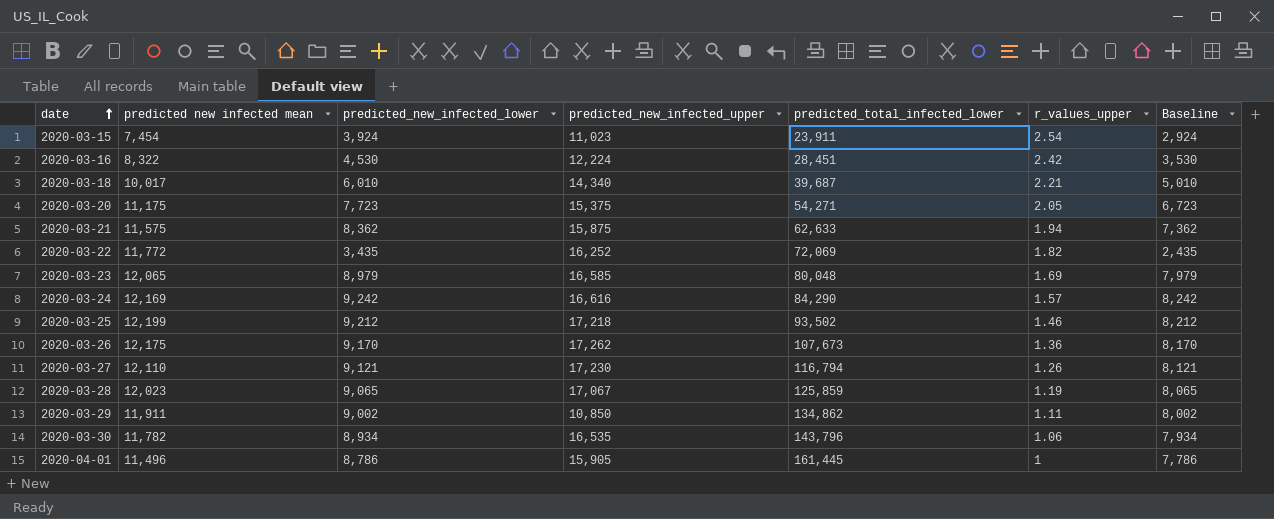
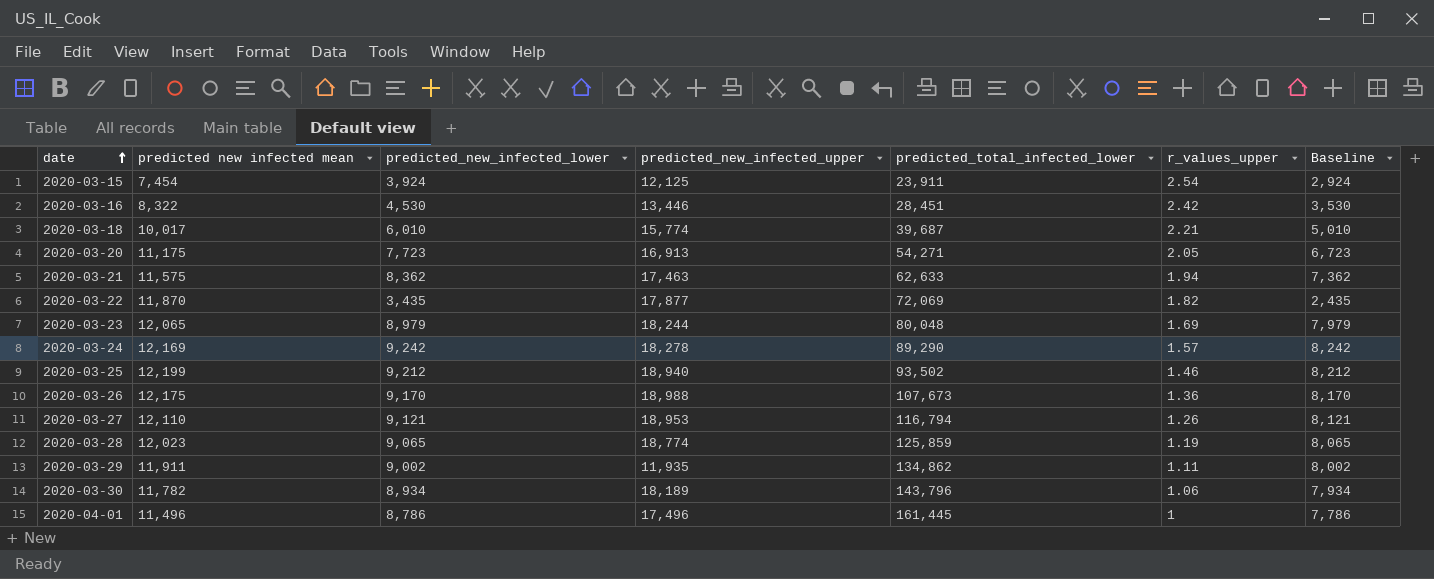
2020-03-15 | predicted_new_infected_upper: 11,023 -> 12,125
2020-03-16 | predicted_new_infected_upper: 12,224 -> 13,446
2020-03-18 | predicted_new_infected_upper: 14,340 -> 15,774
2020-03-20 | predicted_new_infected_upper: 15,375 -> 16,913
2020-03-21 | predicted_new_infected_upper: 15,875 -> 17,463
2020-03-22 | predicted new infected mean: 11,772 -> 11,870
2020-03-22 | predicted_new_infected_upper: 16,252 -> 17,877
2020-03-23 | predicted_new_infected_upper: 16,585 -> 18,244
2020-03-24 | predicted_new_infected_upper: 16,616 -> 18,278
2020-03-24 | predicted_total_infected_lower: 84,290 -> 89,290
2020-03-25 | predicted_new_infected_upper: 17,218 -> 18,940
2020-03-26 | predicted_new_infected_upper: 17,262 -> 18,988
2020-03-27 | predicted_new_infected_upper: 17,230 -> 18,953
2020-03-28 | predicted_new_infected_upper: 17,067 -> 18,774
2020-03-29 | predicted_new_infected_upper: 10,850 -> 11,935
2020-03-30 | predicted_new_infected_upper: 16,535 -> 18,189
2020-04-01 | predicted_new_infected_upper: 15,905 -> 17,496

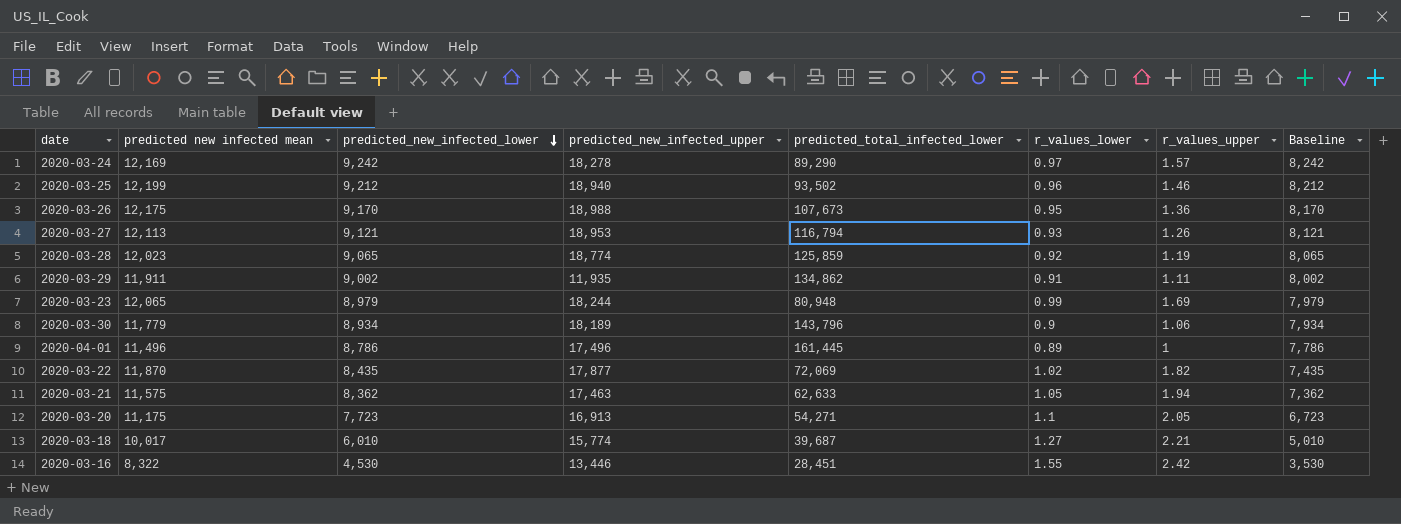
row order: date ascending -> predicted_new_infected_lower descending
column r_values_lower | position: none -> 6
row 2020-03-15: 7,454 | 3,924 | 12,125 | 23,911 | 2.54 | 2,924 -> none
2020-03-27 | predicted new infected mean: 12,110 -> 12,113
2020-03-23 | predicted_total_infected_lower: 80,048 -> 80,948
2020-03-30 | predicted new infected mean: 11,782 -> 11,779
2020-03-22 | predicted_new_infected_lower: 3,435 -> 8,435
2020-03-22 | Baseline: 2,435 -> 7,435

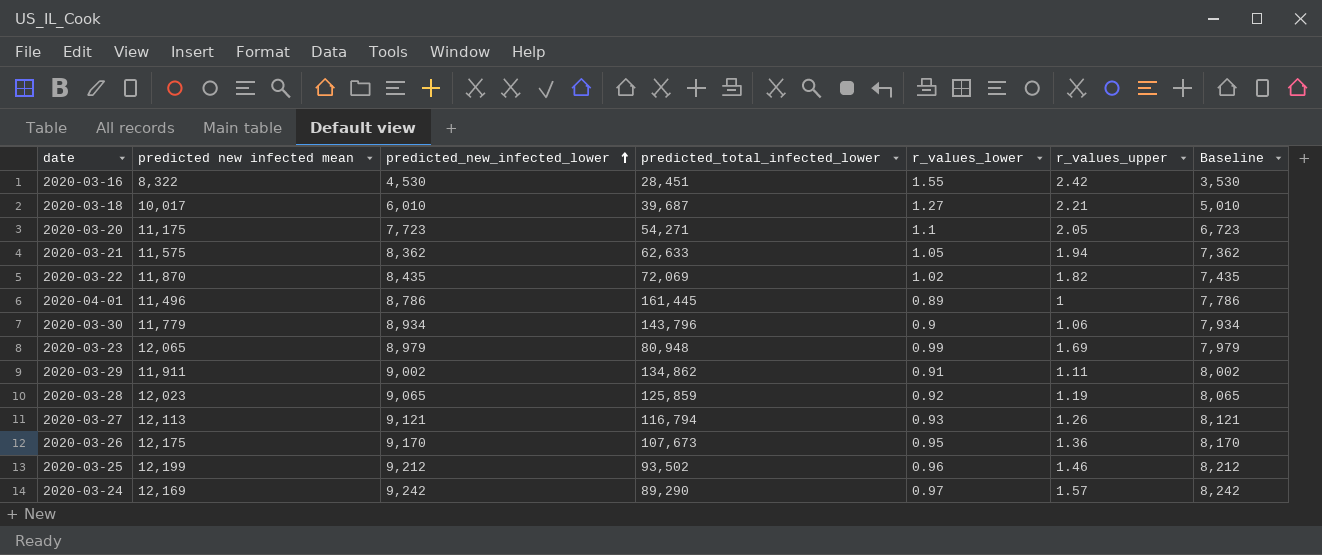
row order: predicted_new_infected_lower descending -> predicted_new_infected_lower ascending
column predicted_new_infected_upper | position: 4 -> none

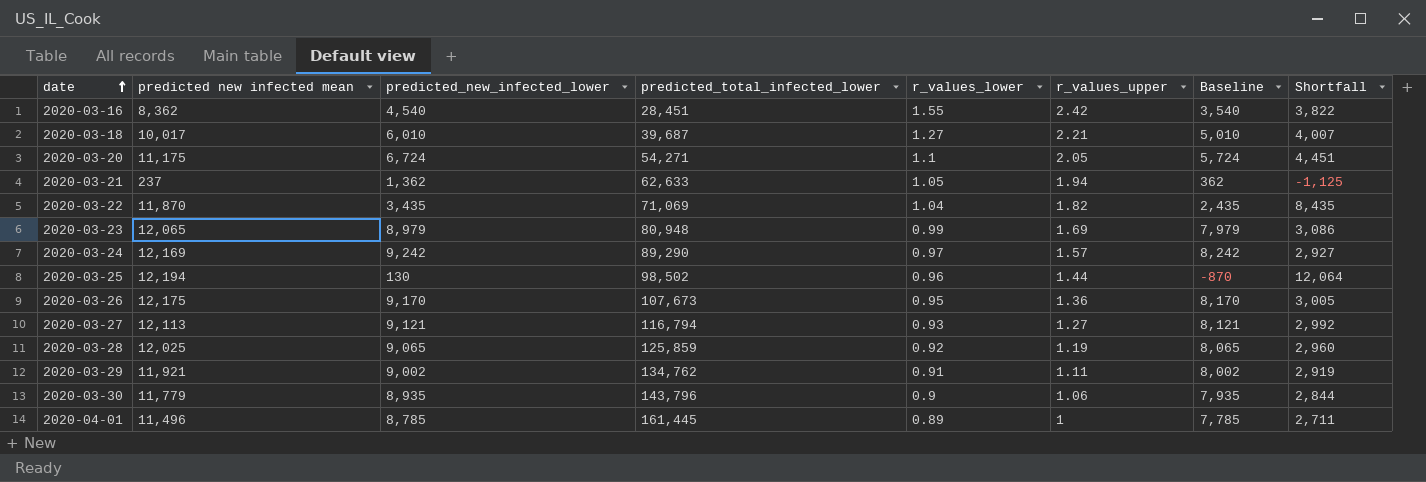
row order: predicted_new_infected_lower ascending -> date ascending
column Shortfall | formula: none -> [predicted new infected mean] - [predicted_new_infected_lower]
2020-03-16 | predicted new infected mean: 8,322 -> 8,362
2020-03-16 | predicted_new_infected_lower: 4,530 -> 4,540
2020-03-16 | Baseline: 3,530 -> 3,540
2020-03-20 | predicted_new_infected_lower: 7,723 -> 6,724
2020-03-20 | Baseline: 6,723 -> 5,724
2020-03-21 | predicted new infected mean: 11,575 -> 237
2020-03-21 | predicted_new_infected_lower: 8,362 -> 1,362
2020-03-21 | Baseline: 7,362 -> 362
2020-03-22 | predicted_new_infected_lower: 8,435 -> 3,435
2020-03-22 | predicted_total_infected_lower: 72,069 -> 71,069
2020-03-22 | r_values_lower: 1.02 -> 1.04
2020-03-22 | Baseline: 7,435 -> 2,435
2020-03-25 | predicted new infected mean: 12,199 -> 12,194
2020-03-25 | predicted_new_infected_lower: 9,212 -> 130
2020-03-25 | predicted_total_infected_lower: 93,502 -> 98,502
2020-03-25 | r_values_upper: 1.46 -> 1.44
2020-03-25 | Baseline: 8,212 -> -870
2020-03-27 | r_values_upper: 1.26 -> 1.27
2020-03-28 | predicted new infected mean: 12,023 -> 12,025
2020-03-29 | predicted new infected mean: 11,911 -> 11,921
2020-03-29 | predicted_total_infected_lower: 134,862 -> 134,762
2020-03-30 | predicted_new_infected_lower: 8,934 -> 8,935
2020-03-30 | Baseline: 7,934 -> 7,935
2020-04-01 | predicted_new_infected_lower: 8,786 -> 8,785
2020-04-01 | Baseline: 7,786 -> 7,785

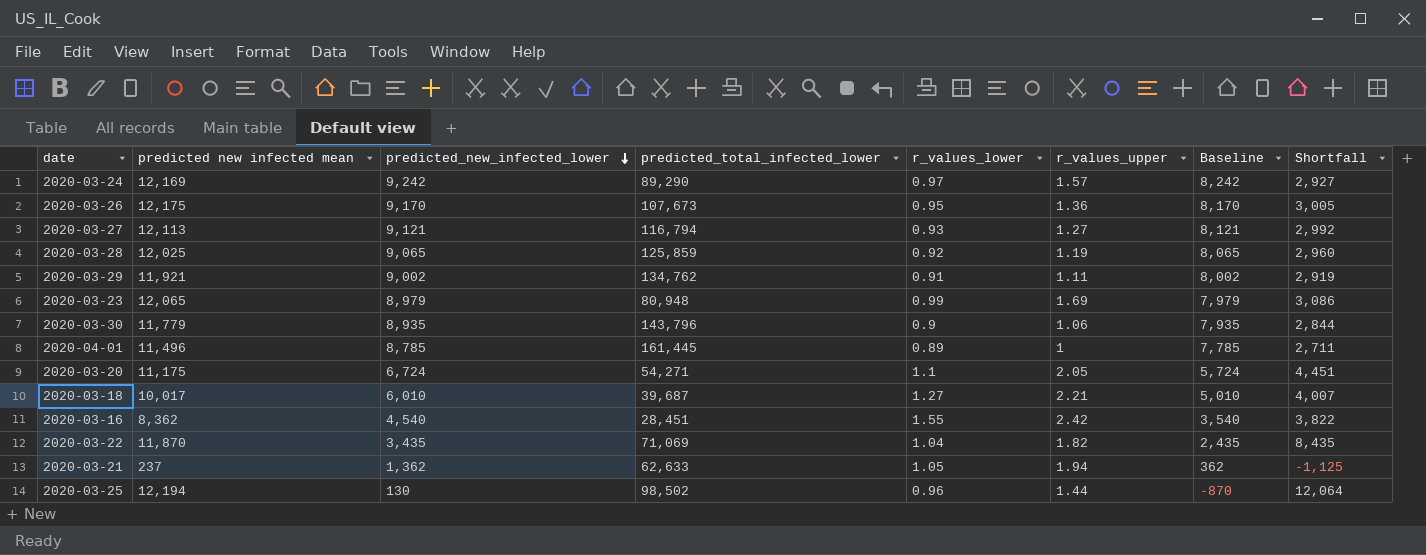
row order: date ascending -> predicted_new_infected_lower descending

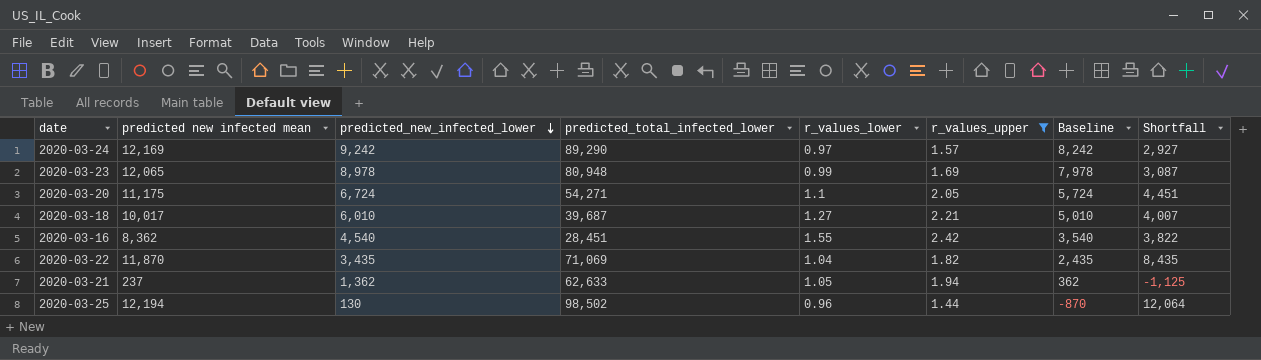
filter: none -> r_values_upper >= 1.44
2020-03-23 | predicted_new_infected_lower: 8,979 -> 8,978
2020-03-23 | Baseline: 7,979 -> 7,978
2020-03-23 | Shortfall: 3,086 -> 3,087

